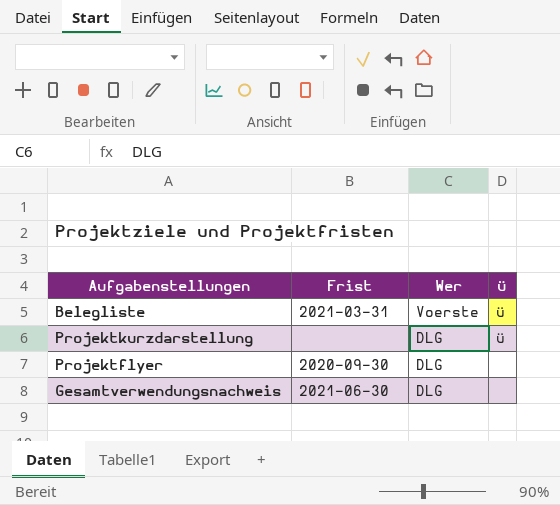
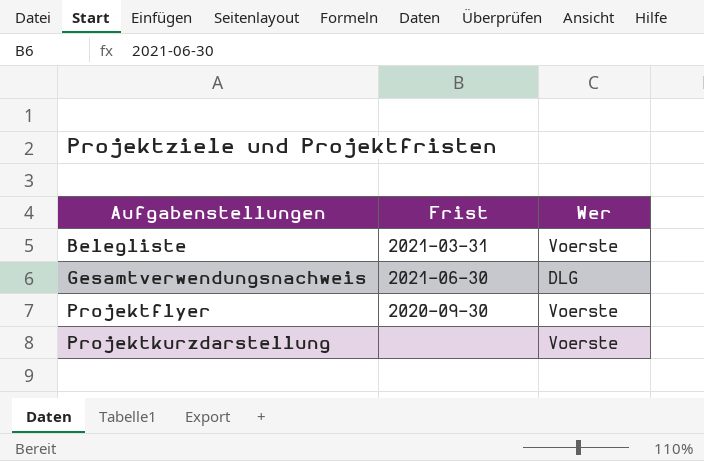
row order: Wer descending -> Aufgabenstellungen ascending
column ü | position: 4 -> none
Projektflyer | Wer: DLG -> Voerste
Projektkurzdarstellung | Wer: DLG -> Voerste

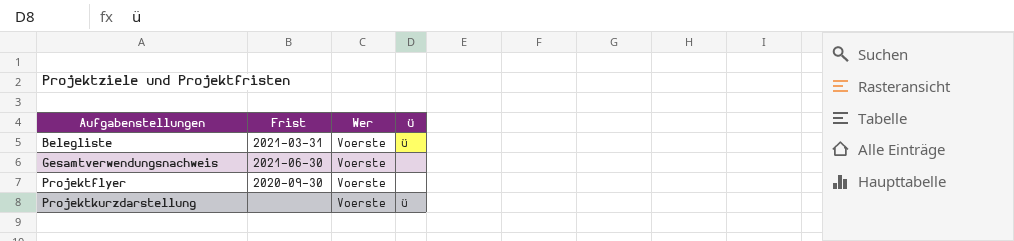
column ü | position: none -> 4
Gesamtverwendungsnachweis | Wer: DLG -> Voerste

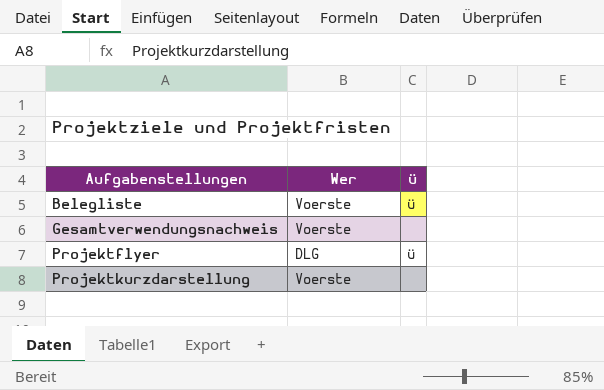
column Frist | position: 2 -> none
Projektflyer | Wer: Voerste -> DLG
Projektflyer | ü: none -> ü
Projektkurzdarstellung | ü: ü -> none

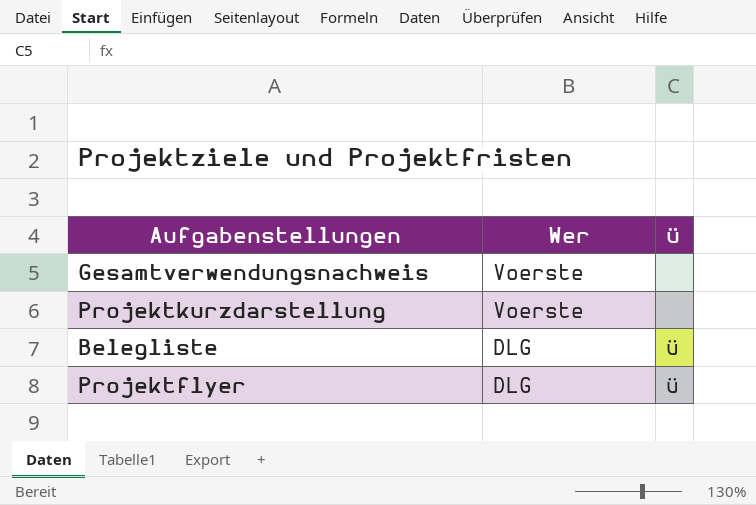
row order: Aufgabenstellungen ascending -> Wer descending
Belegliste | Wer: Voerste -> DLG

